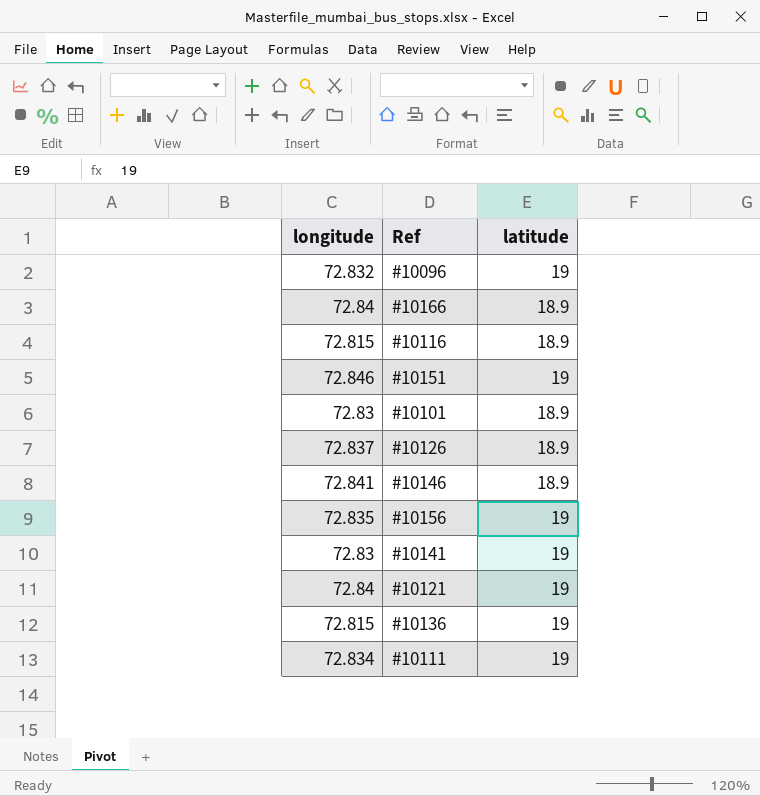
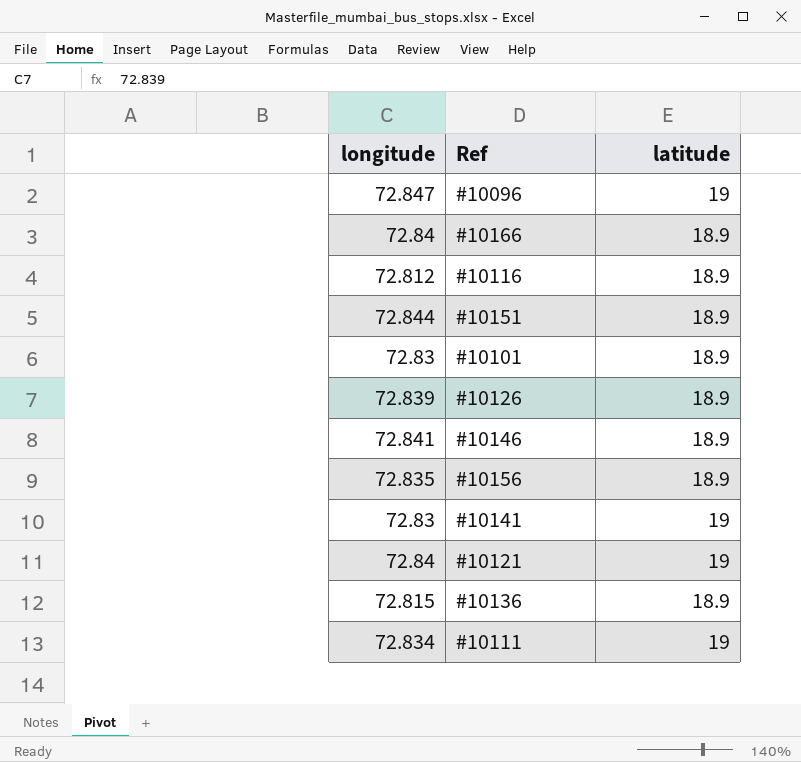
#10096 | longitude: 72.832 -> 72.847
#10116 | longitude: 72.815 -> 72.812
#10151 | longitude: 72.846 -> 72.844
#10151 | latitude: 19 -> 18.9
#10126 | longitude: 72.837 -> 72.839
#10156 | latitude: 19 -> 18.9
#10136 | latitude: 19 -> 18.9

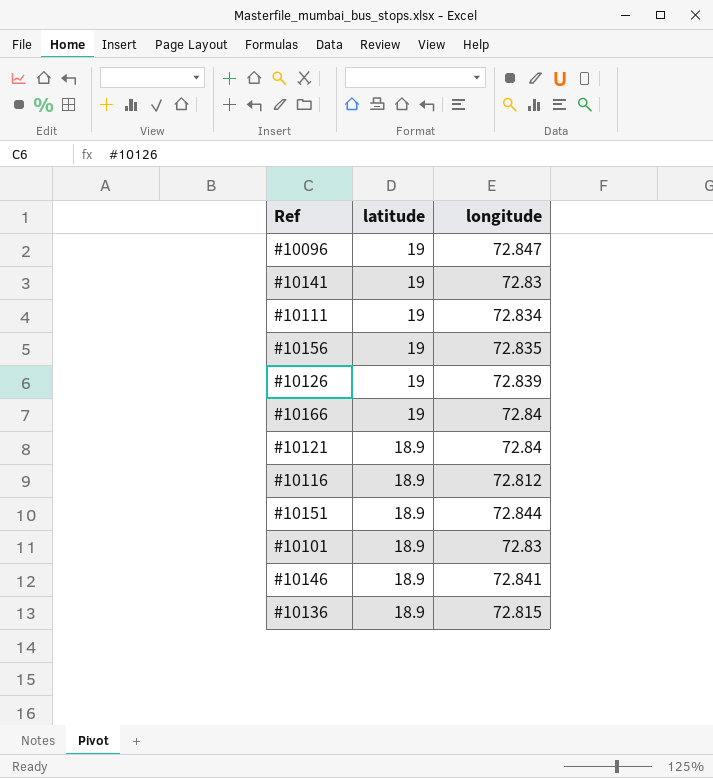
row order: none -> latitude descending
column longitude | position: 1 -> 3
#10156 | latitude: 18.9 -> 19
#10126 | latitude: 18.9 -> 19
#10166 | latitude: 18.9 -> 19
#10121 | latitude: 19 -> 18.9

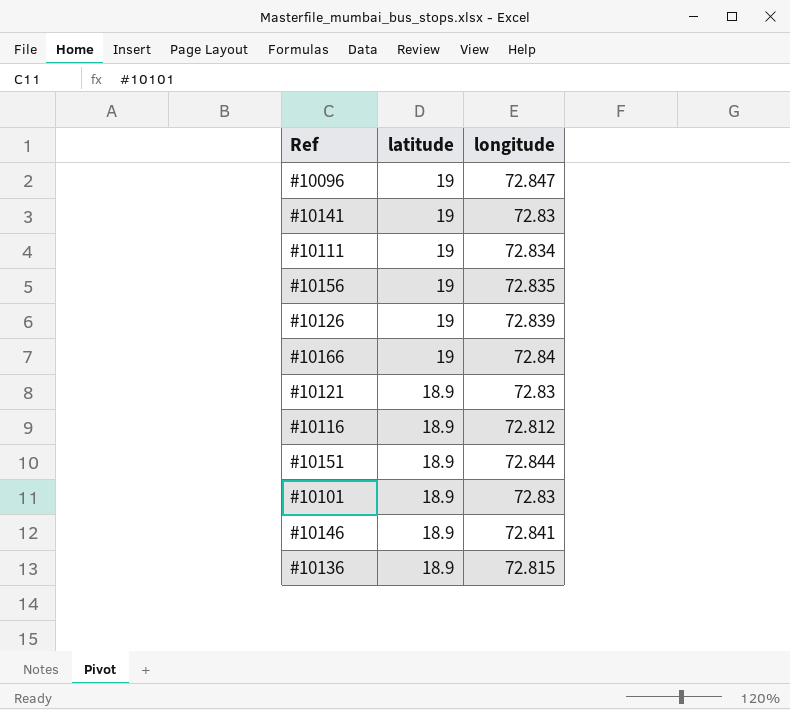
#10121 | longitude: 72.84 -> 72.83

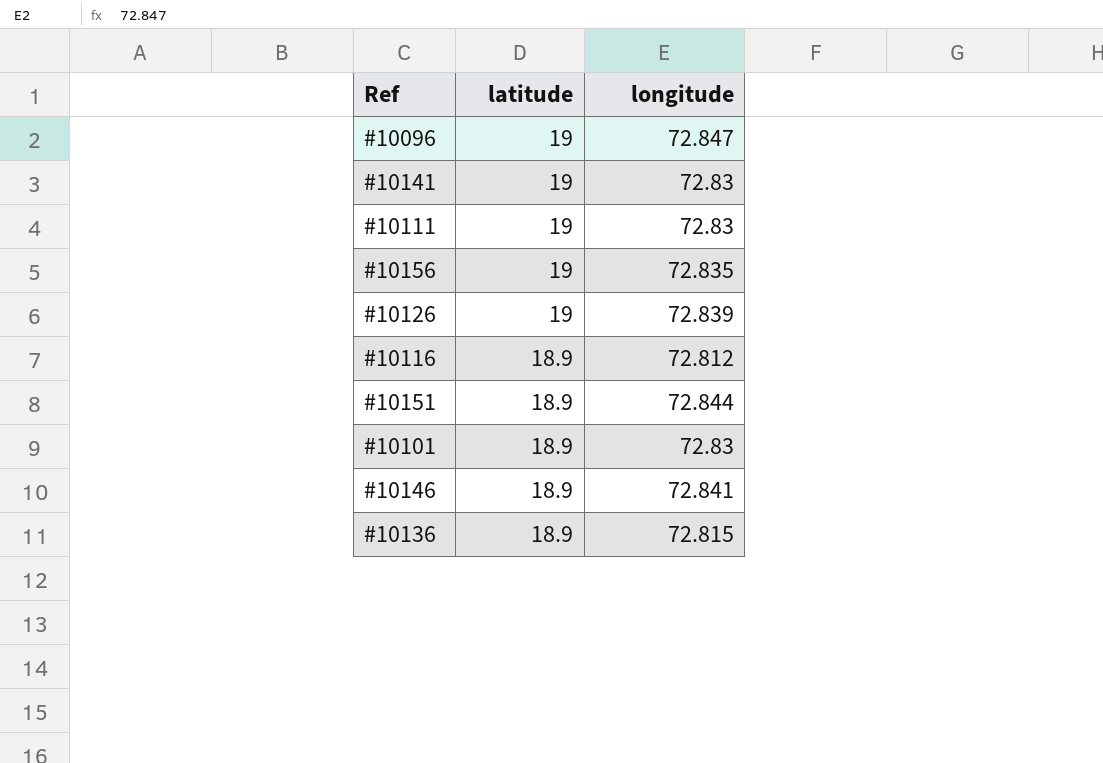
row #10166: 19 | 72.84 -> none
row #10121: 18.9 | 72.83 -> none
#10111 | longitude: 72.834 -> 72.83

